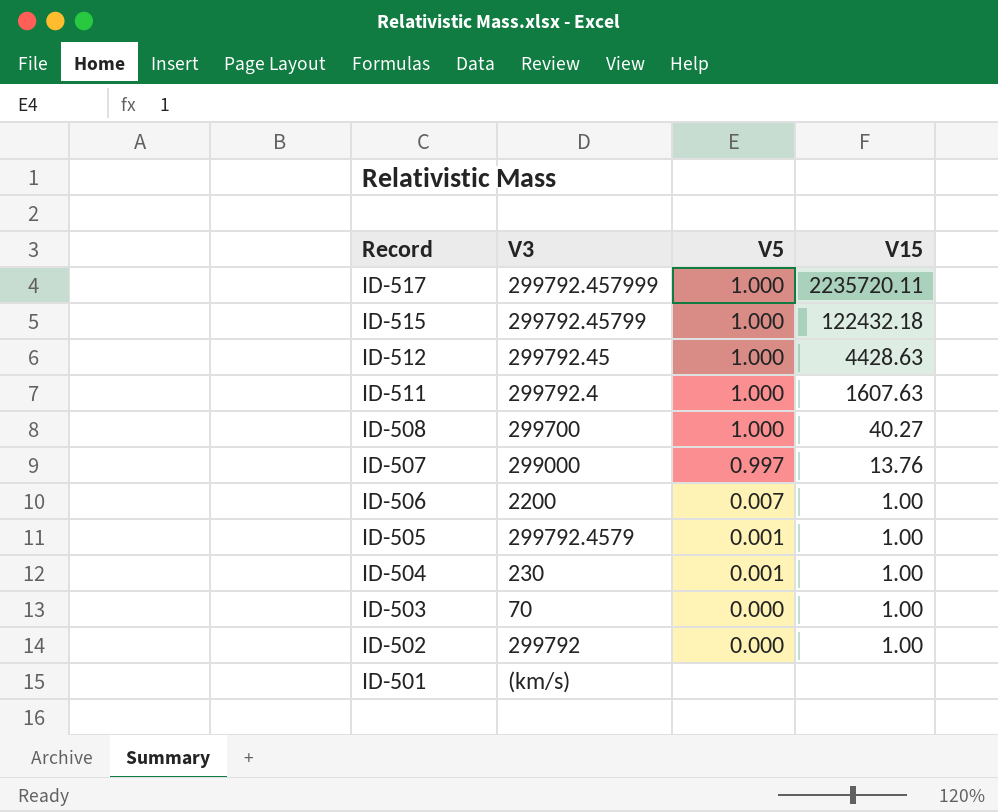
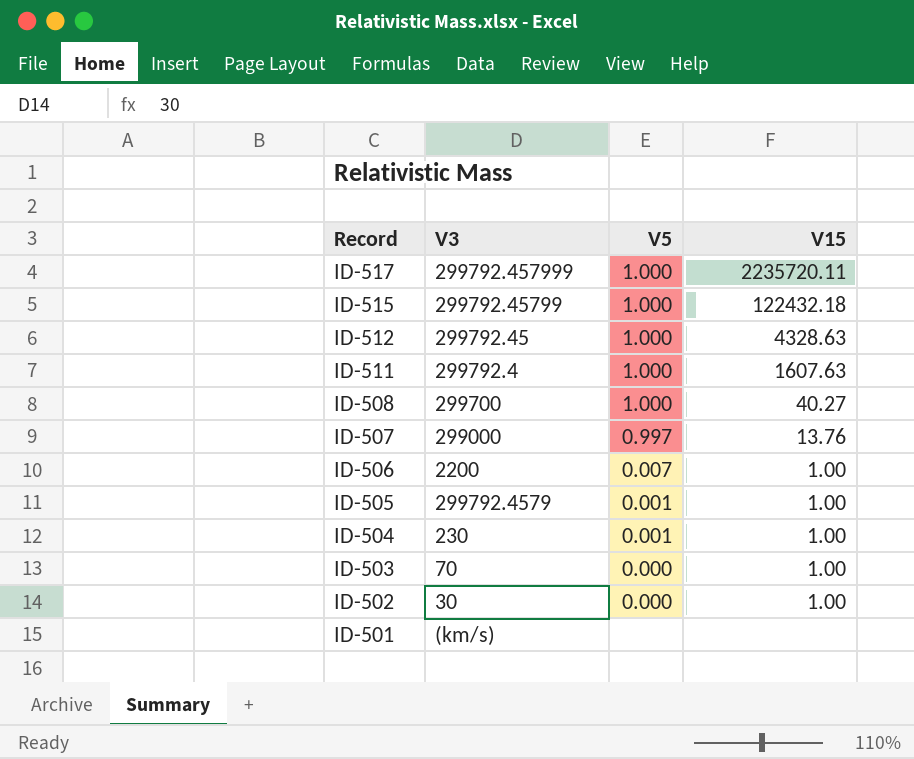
ID-512 | V15: 4428.63 -> 4328.63
ID-502 | V3: 299792 -> 30

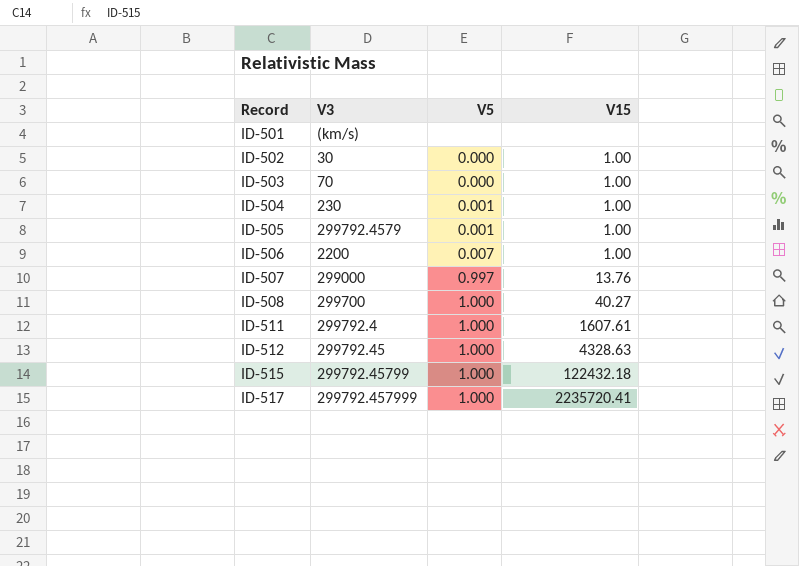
row order: Record descending -> Record ascending
ID-511 | V15: 1607.63 -> 1607.61
ID-517 | V15: 2235720.11 -> 2235720.41

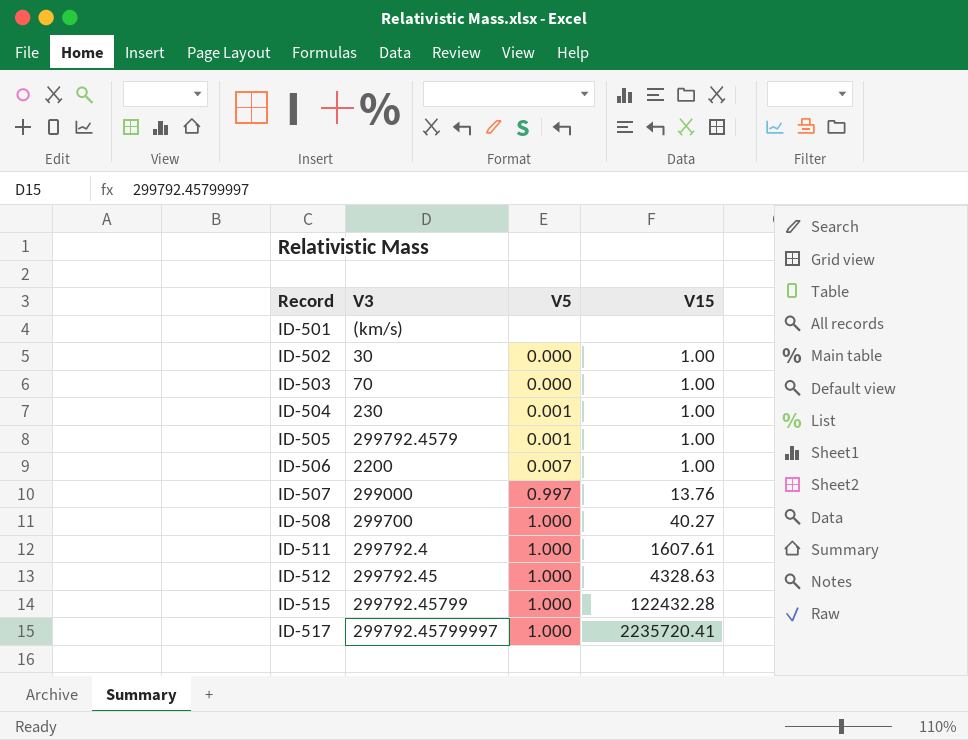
ID-515 | V15: 122432.18 -> 122432.28
ID-517 | V3: 299792.457999 -> 299792.45799997

